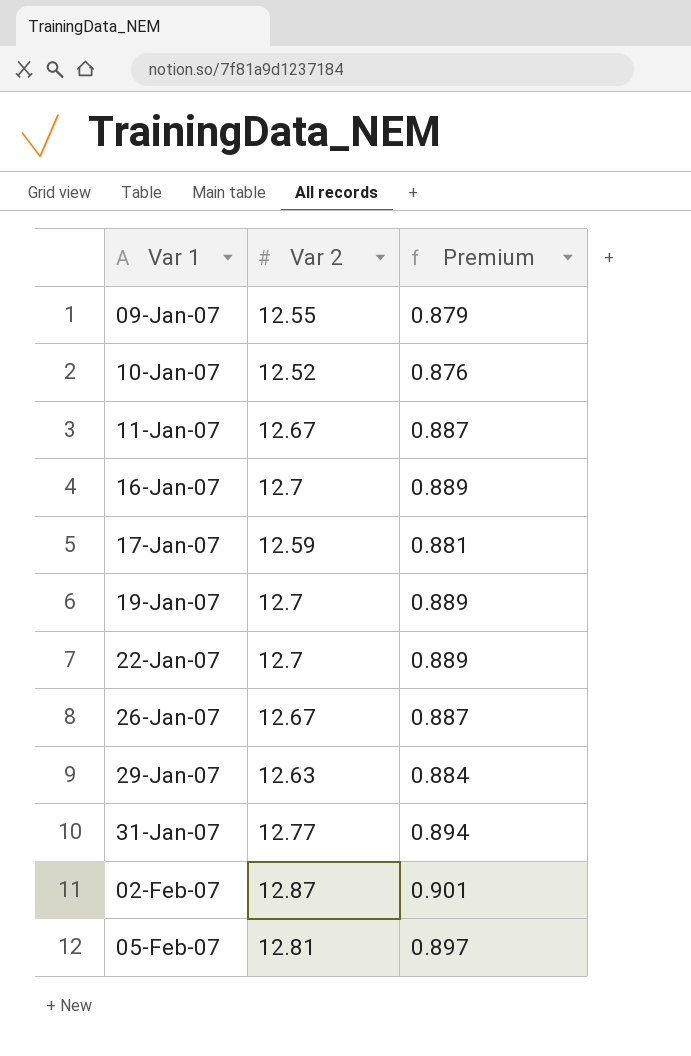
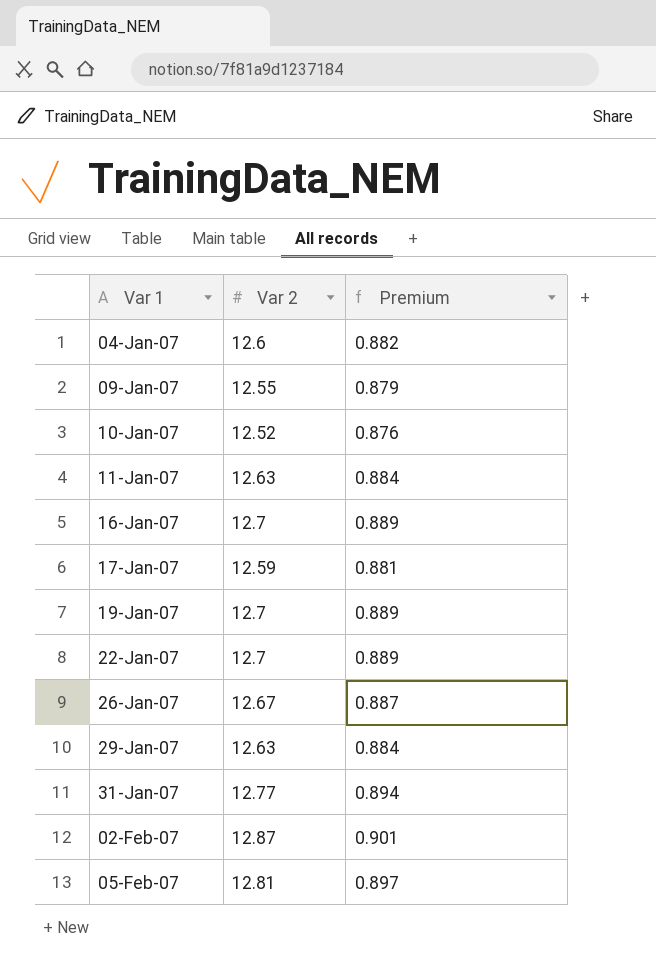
row 04-Jan-07: none -> 12.6 | 0.882
11-Jan-07 | Var 2: 12.67 -> 12.63
11-Jan-07 | Premium: 0.887 -> 0.884

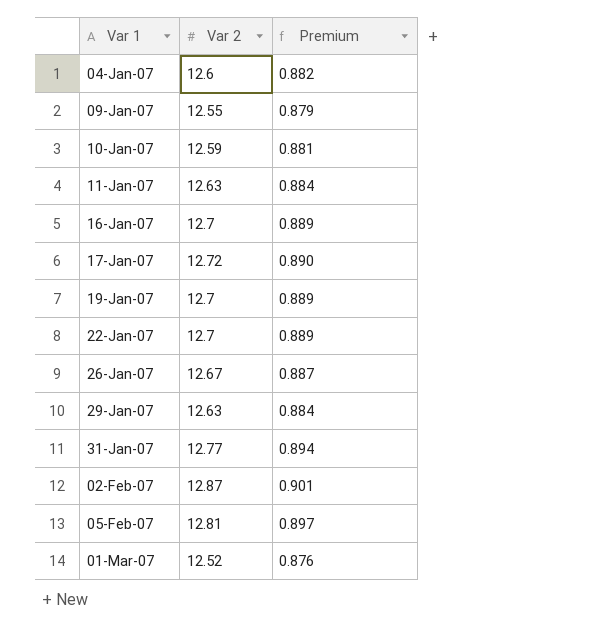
10-Jan-07 | Var 2: 12.52 -> 12.59
10-Jan-07 | Premium: 0.876 -> 0.881
17-Jan-07 | Var 2: 12.59 -> 12.72
17-Jan-07 | Premium: 0.881 -> 0.890
row 01-Mar-07: none -> 12.52 | 0.876

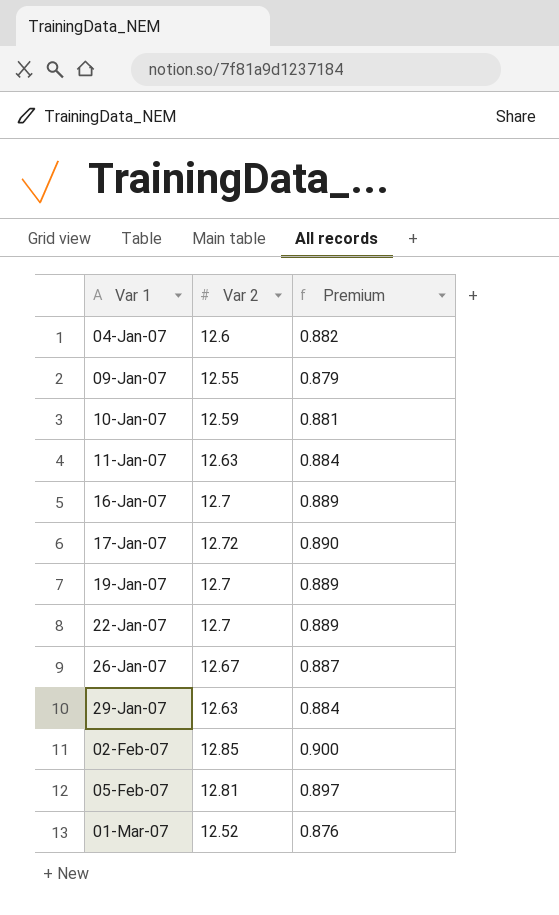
row 31-Jan-07: 12.77 | 0.894 -> none
02-Feb-07 | Var 2: 12.87 -> 12.85
02-Feb-07 | Premium: 0.901 -> 0.900

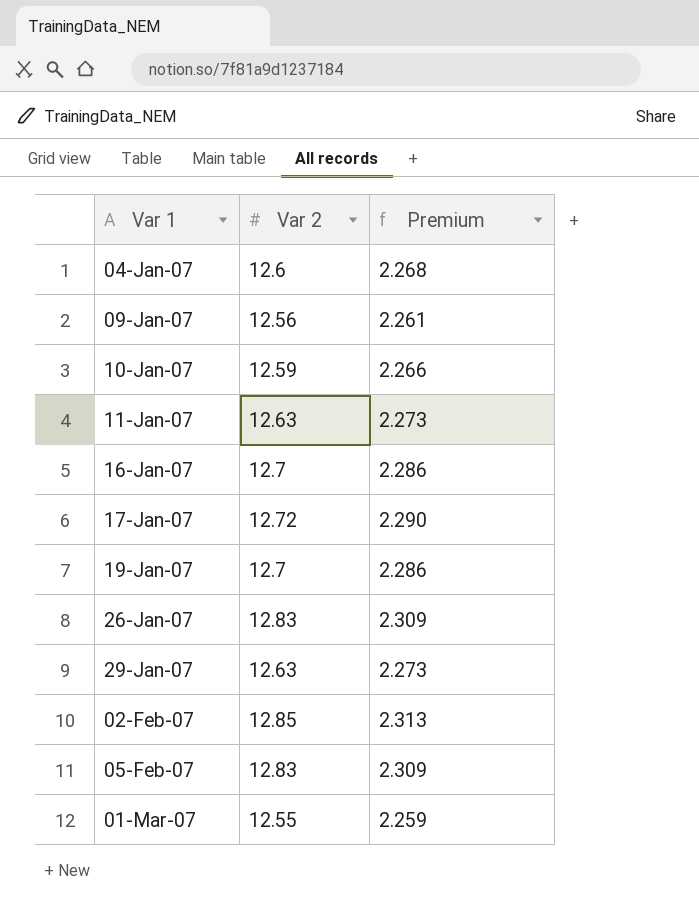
column Premium | formula: [Var 2] * 0.07 -> [Var 2] * 0.18
row 22-Jan-07: 12.7 | 0.889 -> none
09-Jan-07 | Var 2: 12.55 -> 12.56
26-Jan-07 | Var 2: 12.67 -> 12.83
05-Feb-07 | Var 2: 12.81 -> 12.83
01-Mar-07 | Var 2: 12.52 -> 12.55

